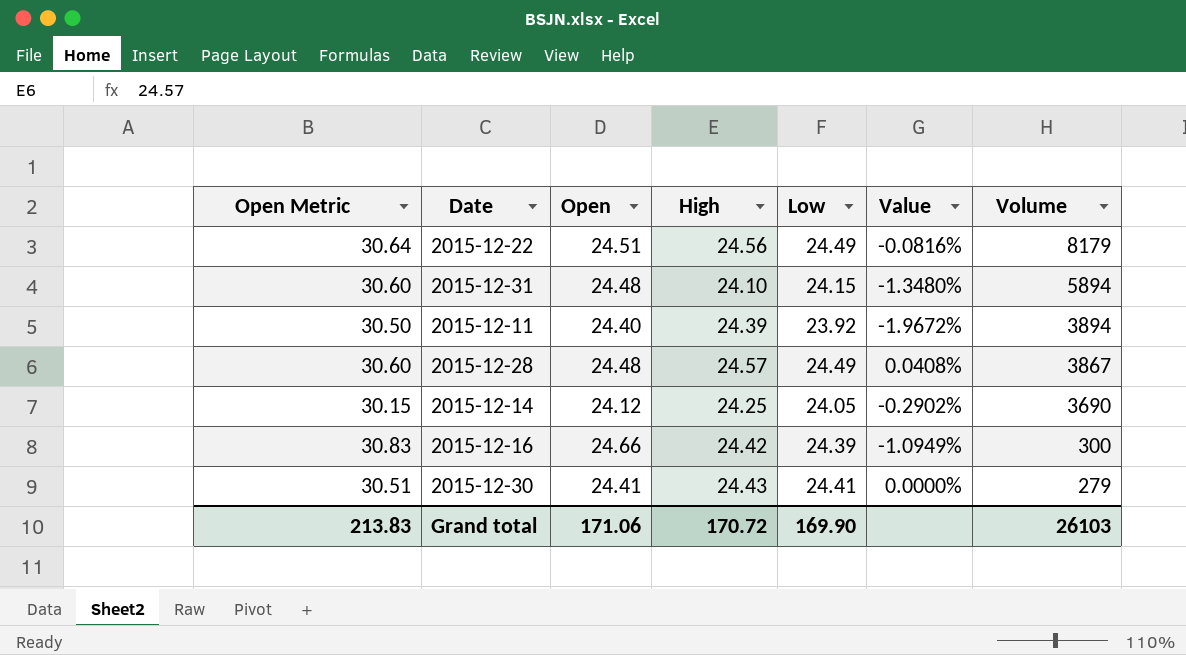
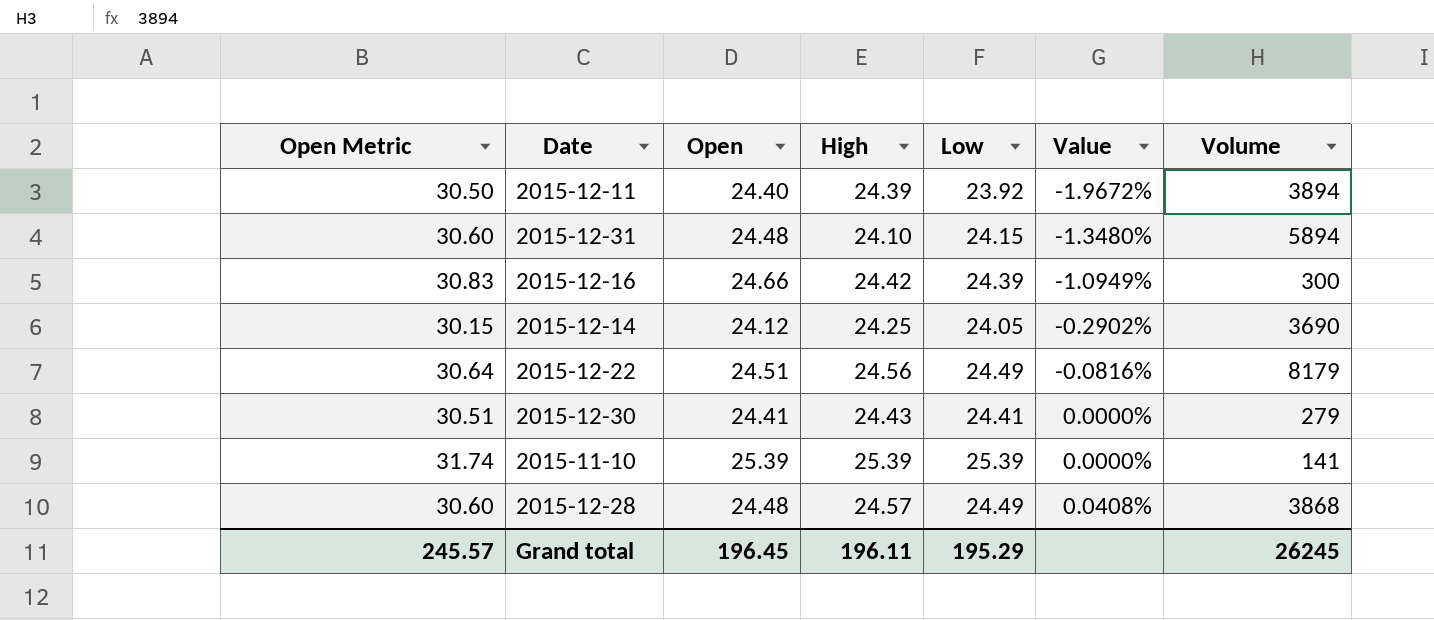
row order: Volume descending -> Value ascending
row 2015-11-10: none -> 31.74 | 25.39 | 25.39 | 25.39 | 0.0000% | 141
2015-12-28 | Volume: 3867 -> 3868
Grand total | Open Metric: 213.83 -> 245.57
Grand total | Open: 171.06 -> 196.45
Grand total | High: 170.72 -> 196.11
Grand total | Low: 169.90 -> 195.29
Grand total | Volume: 26103 -> 26245

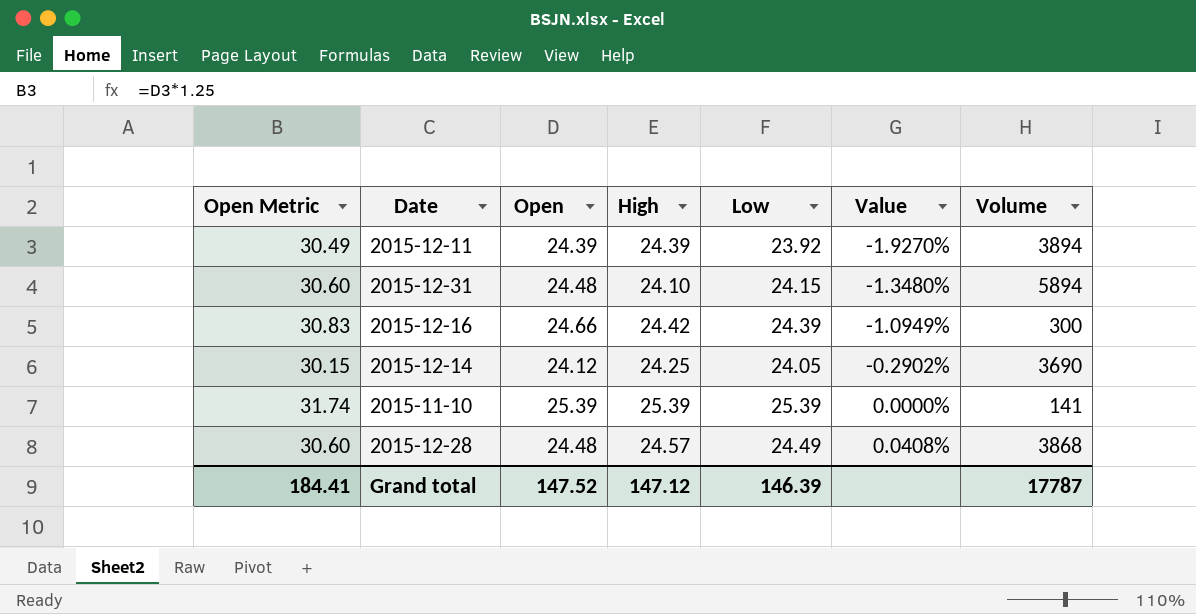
row 2015-12-22: 30.64 | 24.51 | 24.56 | 24.49 | -0.0816% | 8179 -> none
row 2015-12-30: 30.51 | 24.41 | 24.43 | 24.41 | 0.0000% | 279 -> none
2015-12-11 | Open Metric: 30.50 -> 30.49
2015-12-11 | Open: 24.40 -> 24.39
2015-12-11 | Value: -1.9672% -> -1.9270%
Grand total | Open Metric: 245.57 -> 184.41
Grand total | Open: 196.45 -> 147.52
Grand total | High: 196.11 -> 147.12
Grand total | Low: 195.29 -> 146.39
Grand total | Volume: 26245 -> 17787

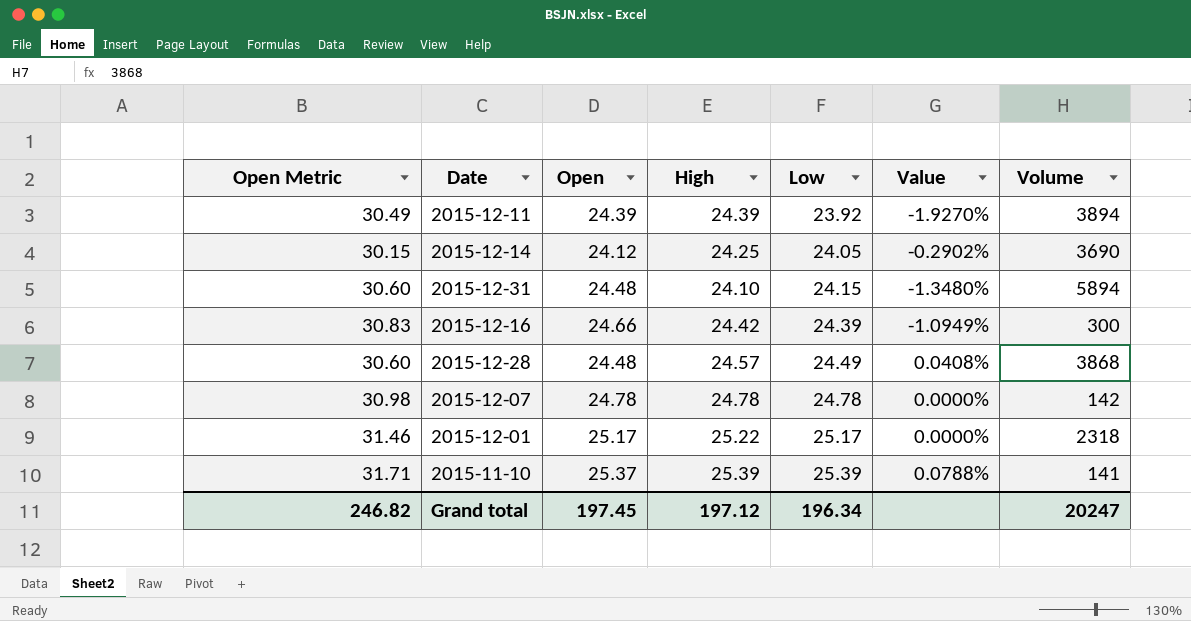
row order: Value ascending -> Low ascending
row 2015-12-07: none -> 30.98 | 24.78 | 24.78 | 24.78 | 0.0000% | 142
row 2015-12-01: none -> 31.46 | 25.17 | 25.22 | 25.17 | 0.0000% | 2318
2015-11-10 | Open Metric: 31.74 -> 31.71
2015-11-10 | Open: 25.39 -> 25.37
2015-11-10 | Value: 0.0000% -> 0.0788%
Grand total | Open Metric: 184.41 -> 246.82
Grand total | Open: 147.52 -> 197.45
Grand total | High: 147.12 -> 197.12
Grand total | Low: 146.39 -> 196.34
Grand total | Volume: 17787 -> 20247

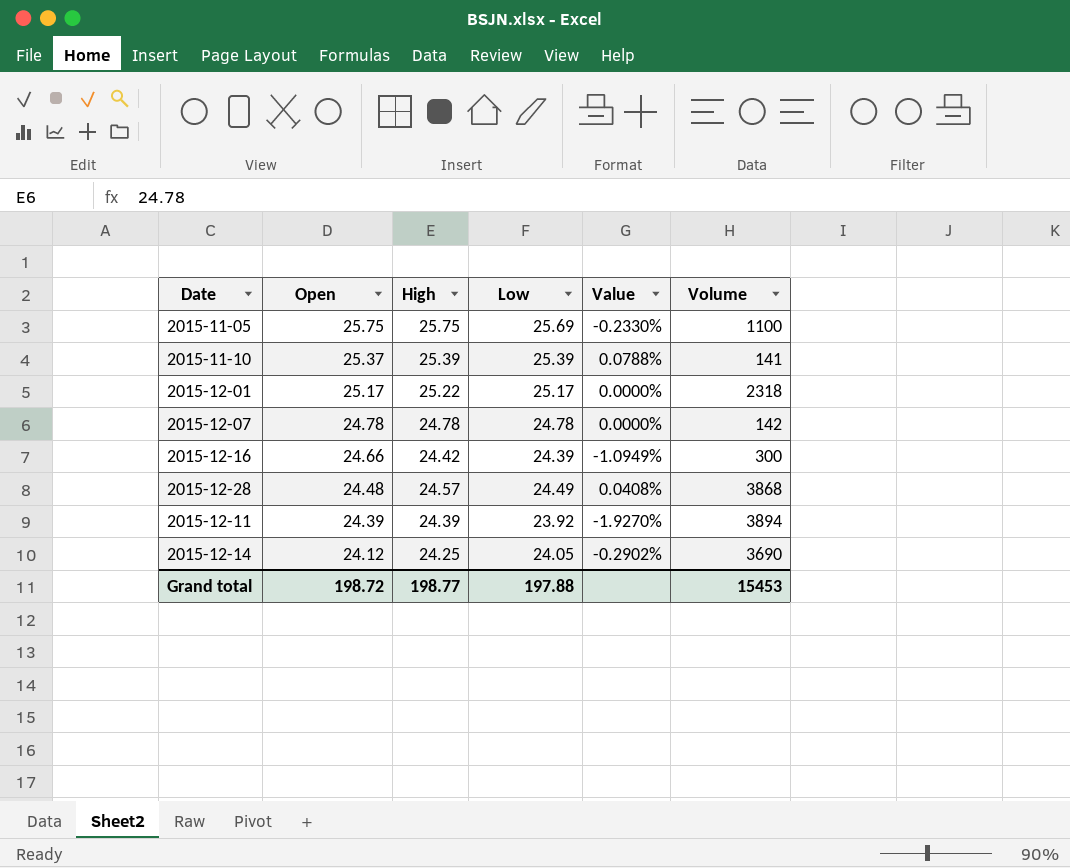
row order: Low ascending -> Open descending
column Open Metric | formula: [Open] * 1.25 -> none
row 2015-12-31: 30.60 | 24.48 | 24.10 | 24.15 | -1.3480% | 5894 -> none
row 2015-11-05: none -> 25.75 | 25.75 | 25.69 | -0.2330% | 1100
Grand total | Open: 197.45 -> 198.72
Grand total | High: 197.12 -> 198.77
Grand total | Low: 196.34 -> 197.88
Grand total | Volume: 20247 -> 15453

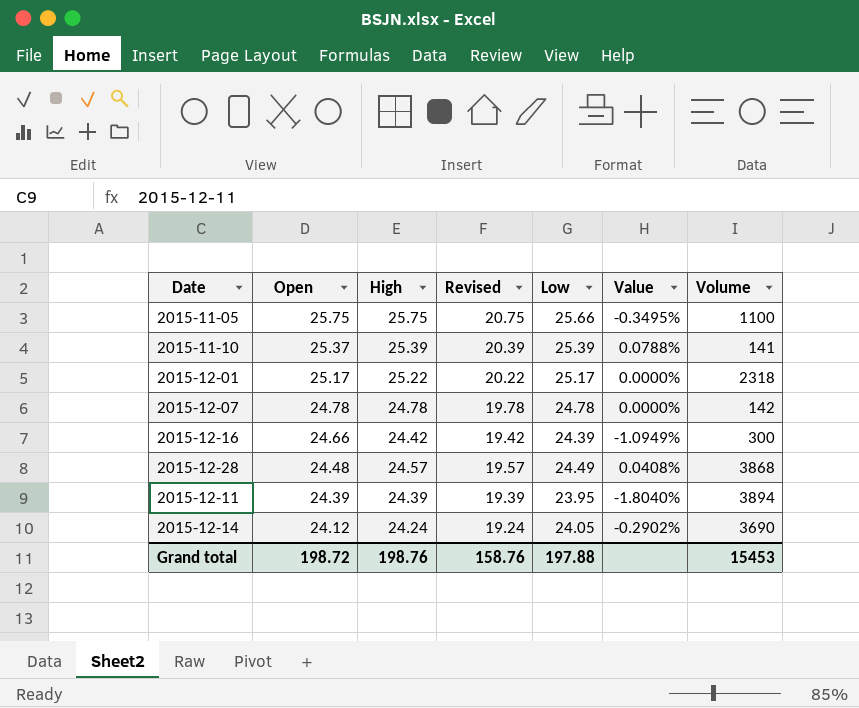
column Revised | formula: none -> [High] - 5
2015-11-05 | Low: 25.69 -> 25.66
2015-11-05 | Value: -0.2330% -> -0.3495%
2015-12-11 | Low: 23.92 -> 23.95
2015-12-11 | Value: -1.9270% -> -1.8040%
2015-12-14 | High: 24.25 -> 24.24
Grand total | High: 198.77 -> 198.76

